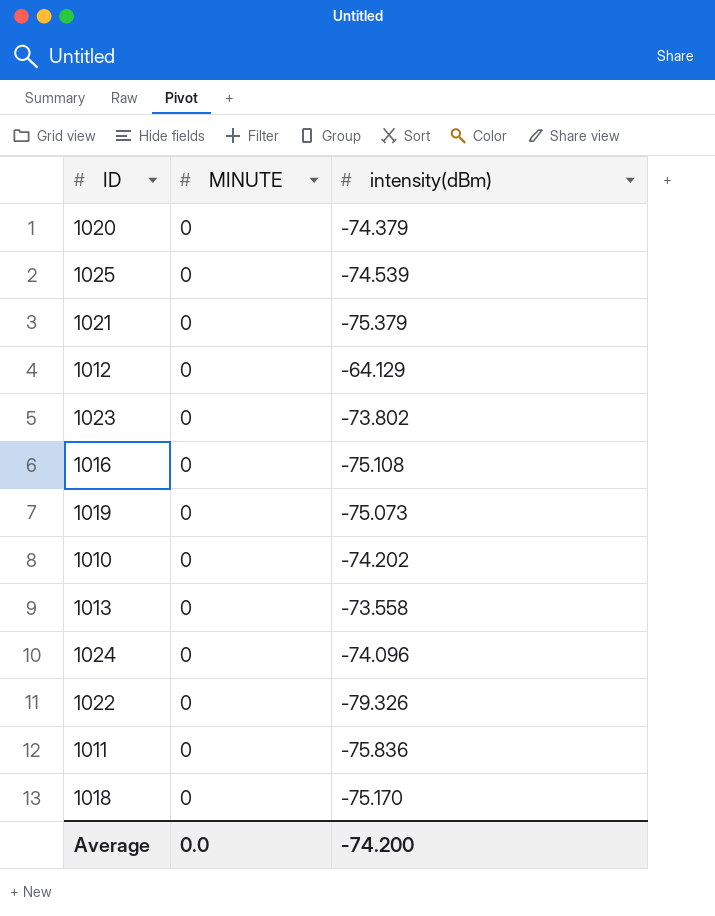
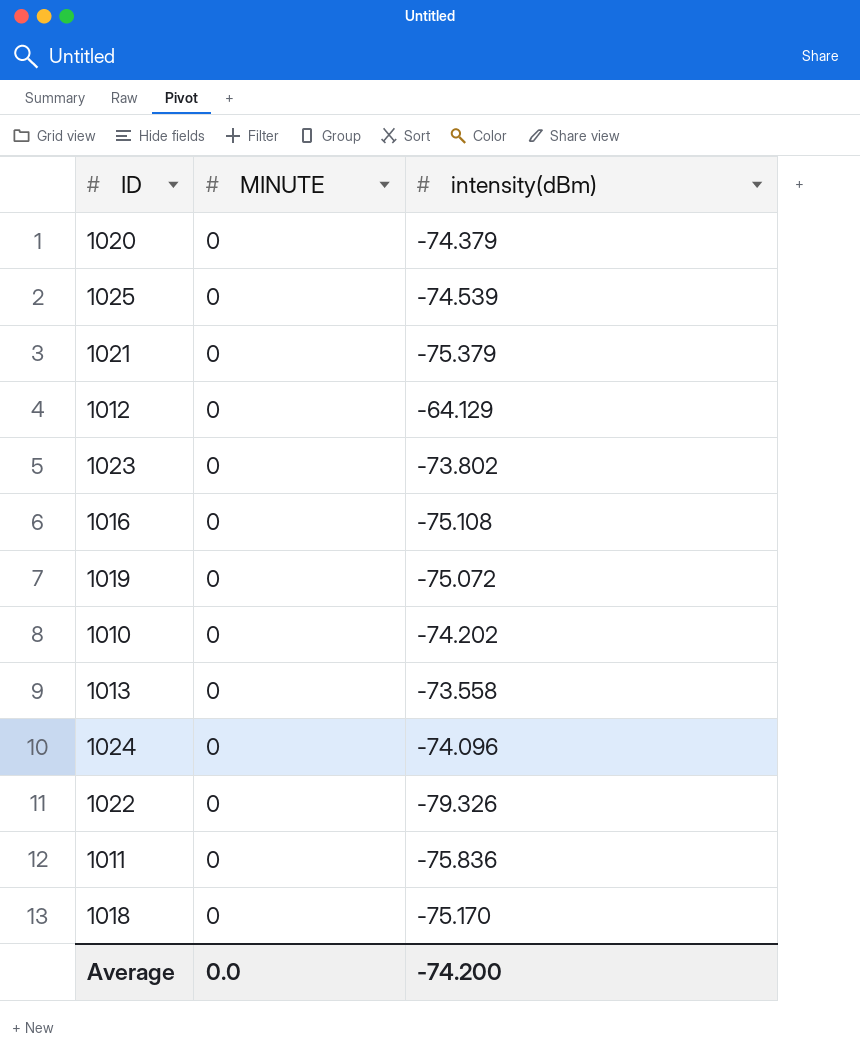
1019 | intensity(dBm): -75.073 -> -75.072

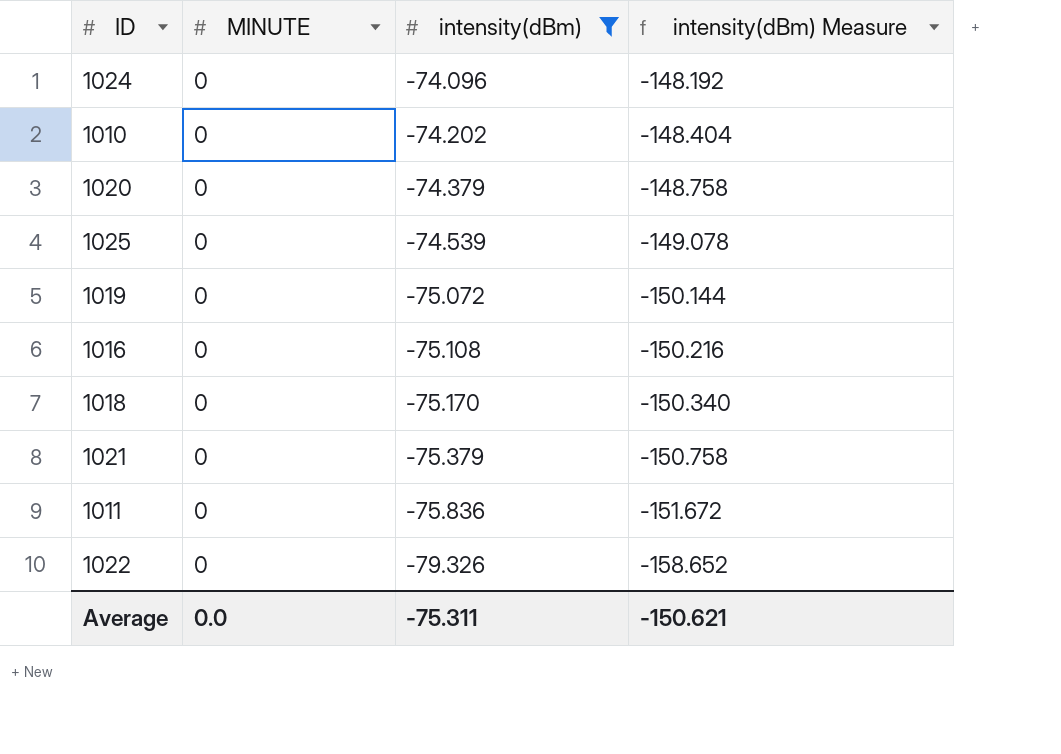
filter: none -> intensity(dBm) <= -74.096
row order: none -> intensity(dBm) descending
column intensity(dBm) Measure | formula: none -> [intensity(dBm)] * 2
Average | intensity(dBm): -74.200 -> -75.311

